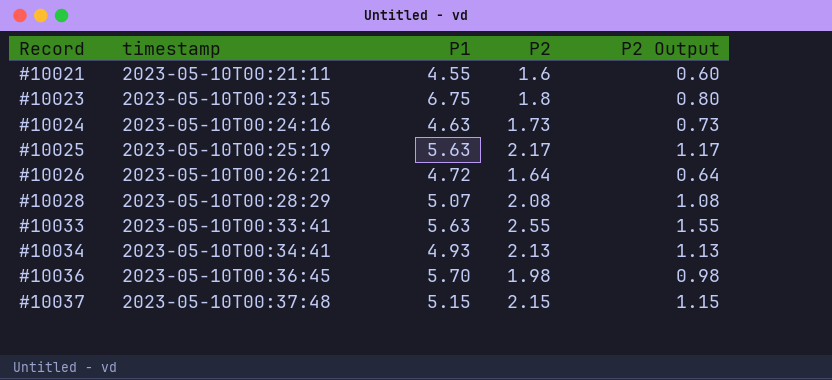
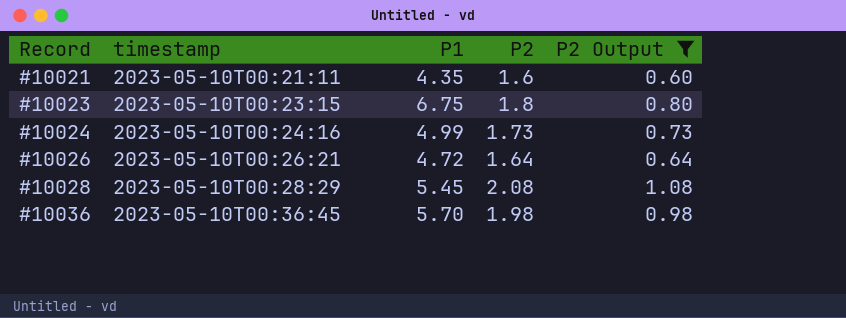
filter: none -> P2 Output <= 1.08
#10021 | P1: 4.55 -> 4.35
#10024 | P1: 4.63 -> 4.99
#10028 | P1: 5.07 -> 5.45

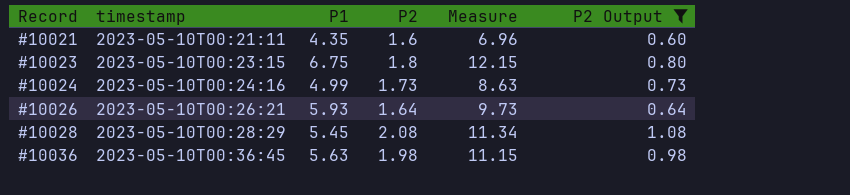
column Measure | formula: none -> [P1] * [P2]
#10026 | P1: 4.72 -> 5.93
#10036 | P1: 5.70 -> 5.63

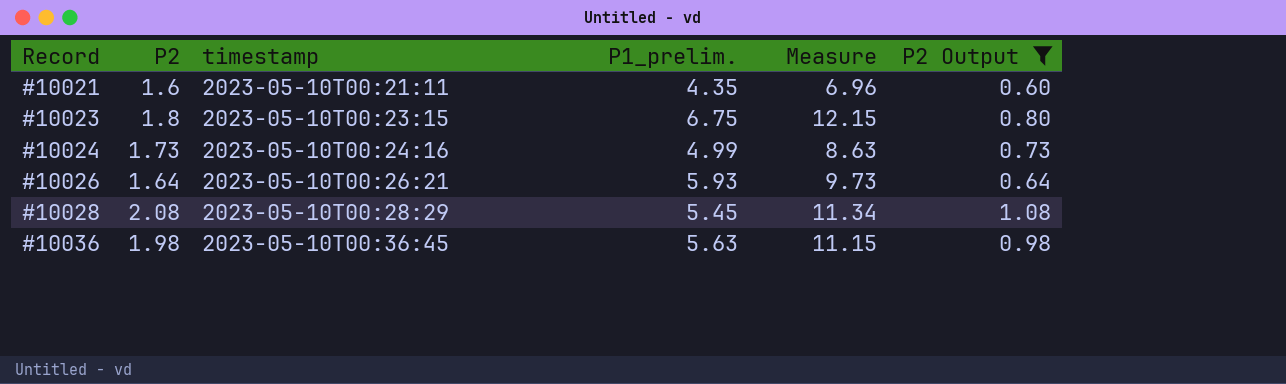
column P2 | position: 4 -> 2
column name: P1 -> P1_prelim.

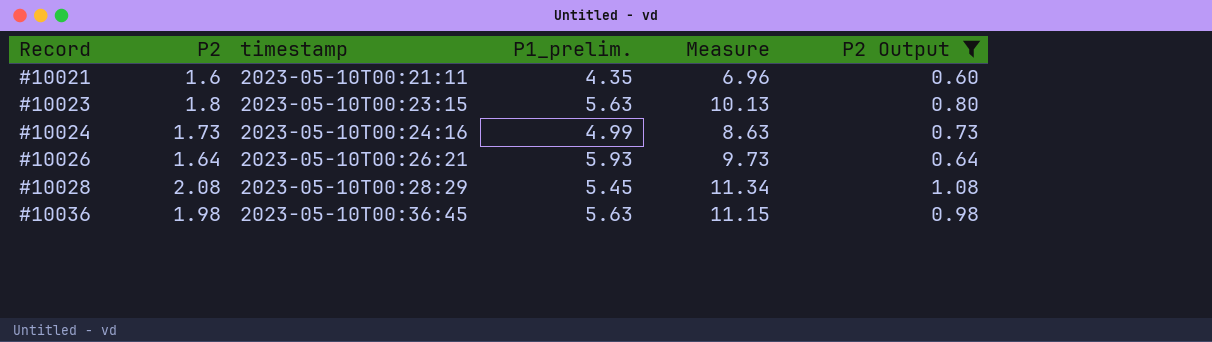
#10023 | P1_prelim.: 6.75 -> 5.63
#10023 | Measure: 12.15 -> 10.13

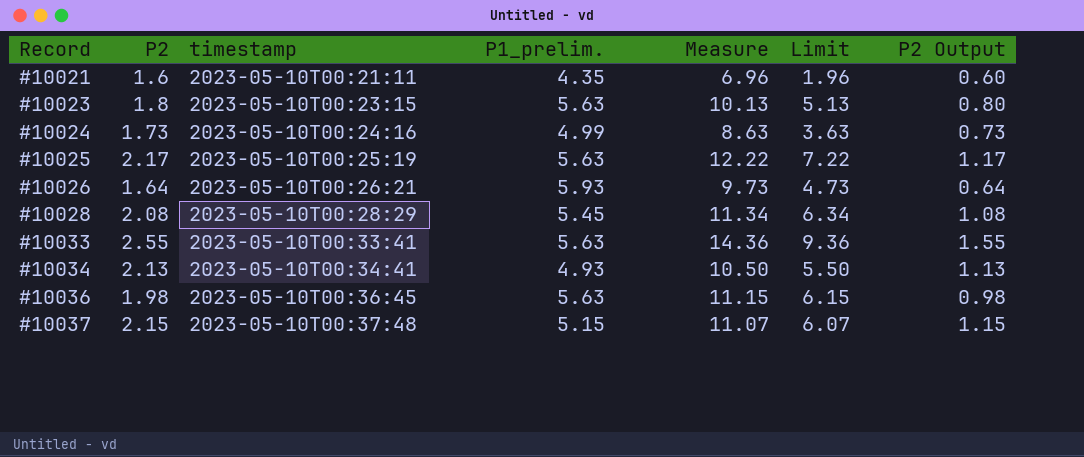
filter: P2 Output <= 1.08 -> none
column Limit | formula: none -> [Measure] - 5

